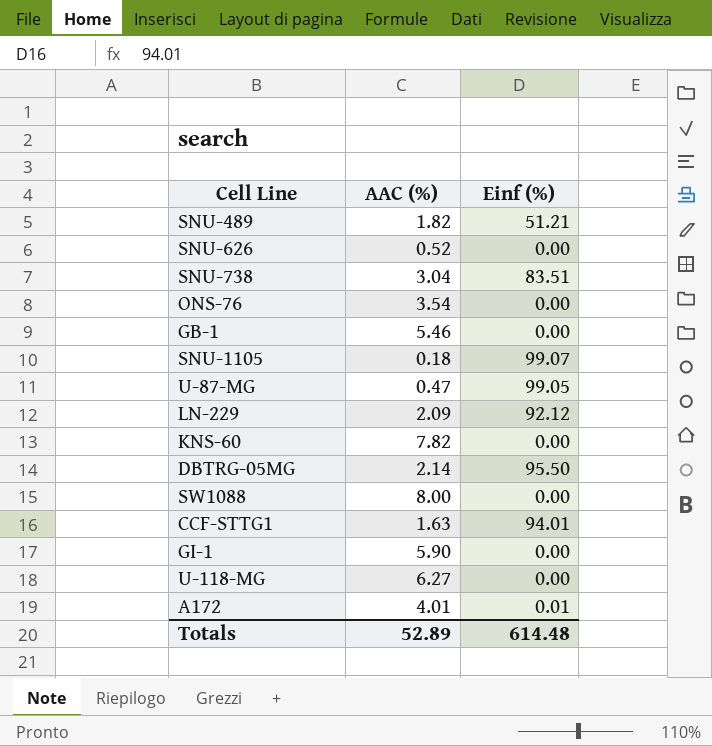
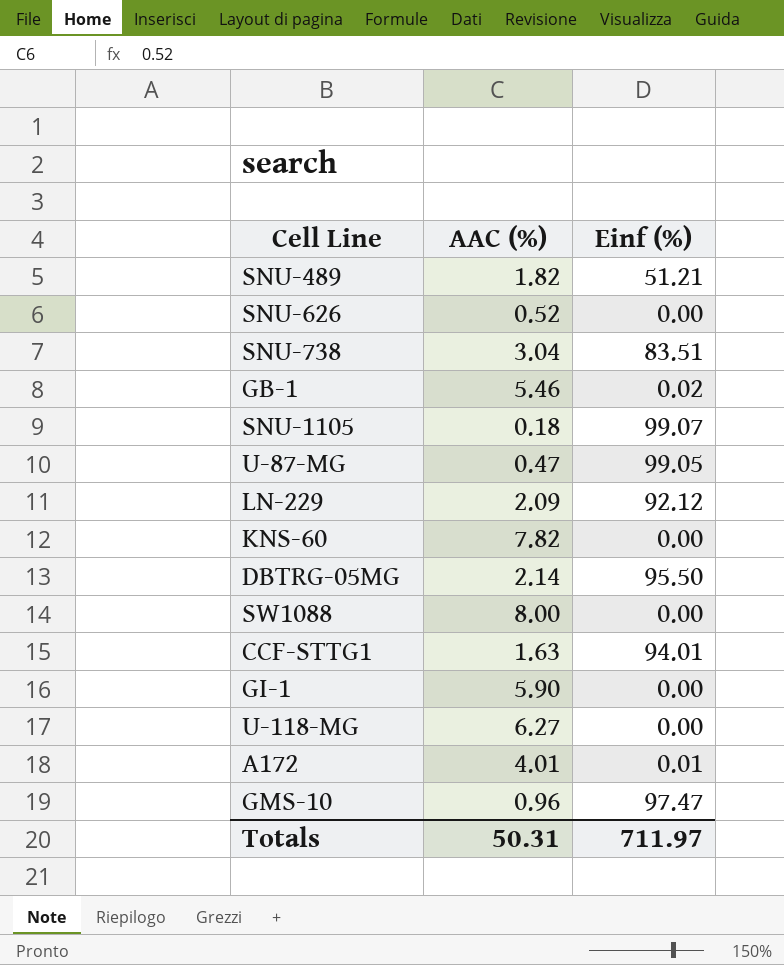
row ONS-76: 3.54 | 0.00 -> none
GB-1 | Einf (%): 0.00 -> 0.02
row GMS-10: none -> 0.96 | 97.47
Totals | AAC (%): 52.89 -> 50.31
Totals | Einf (%): 614.48 -> 711.97

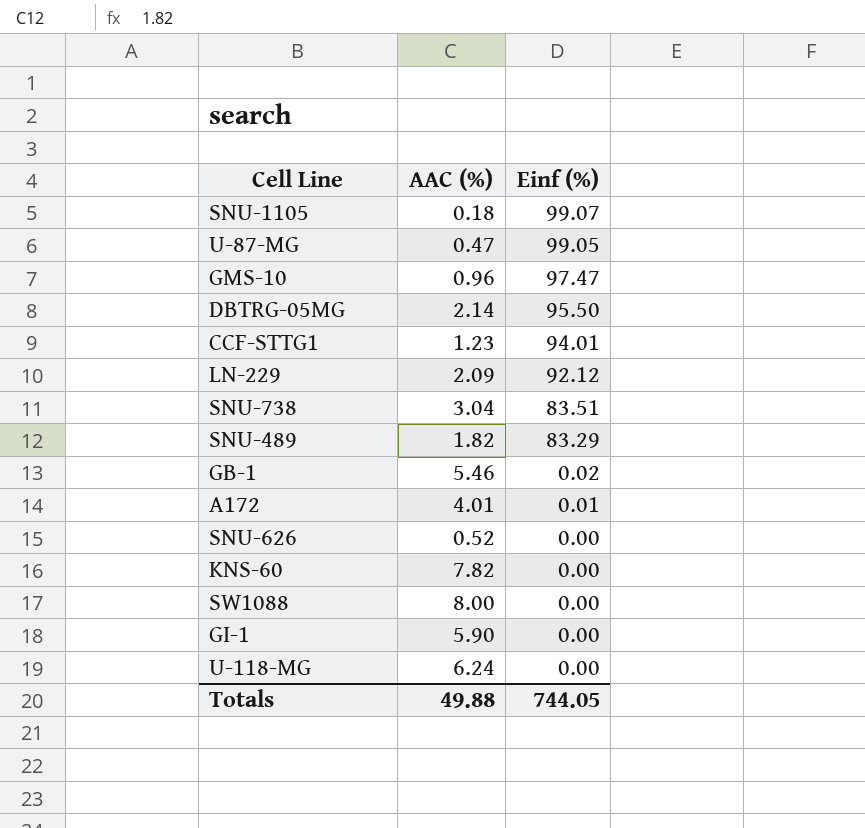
row order: none -> Einf (%) descending
CCF-STTG1 | AAC (%): 1.63 -> 1.23
SNU-489 | Einf (%): 51.21 -> 83.29
U-118-MG | AAC (%): 6.27 -> 6.24
Totals | AAC (%): 50.31 -> 49.88
Totals | Einf (%): 711.97 -> 744.05

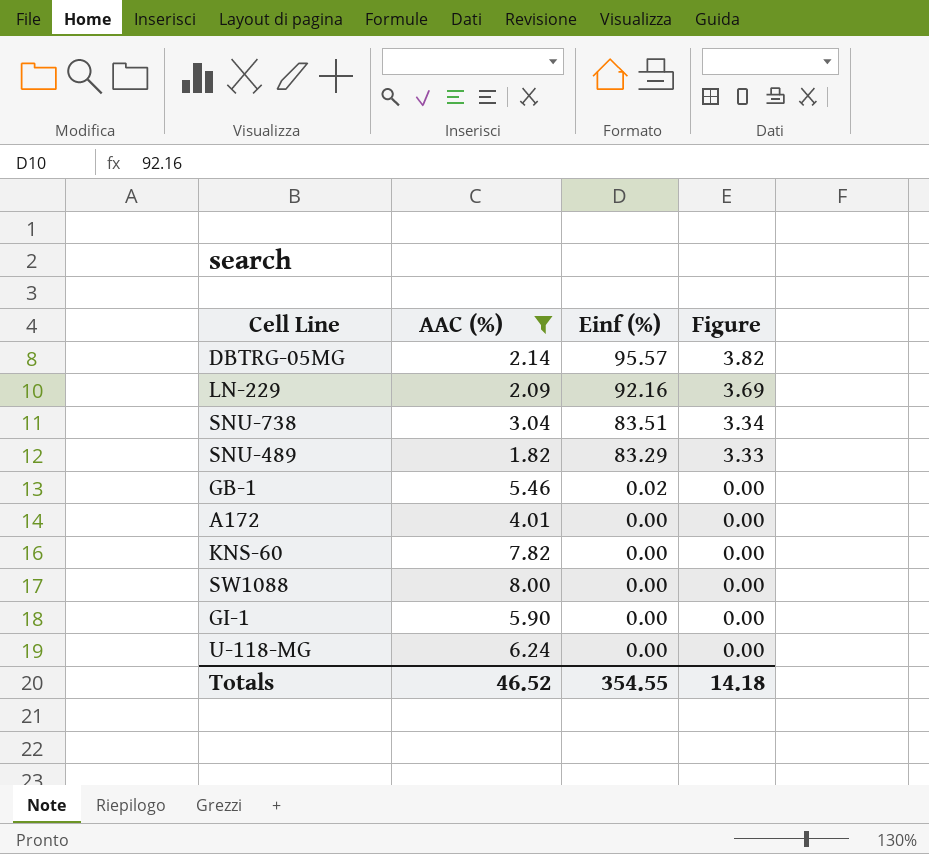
filter: none -> AAC (%) >= 1.82
column Figure | formula: none -> [Einf (%)] * 0.04
DBTRG-05MG | Einf (%): 95.50 -> 95.57
LN-229 | Einf (%): 92.12 -> 92.16
A172 | Einf (%): 0.01 -> 0.00
Totals | AAC (%): 49.88 -> 46.52
Totals | Einf (%): 744.05 -> 354.55

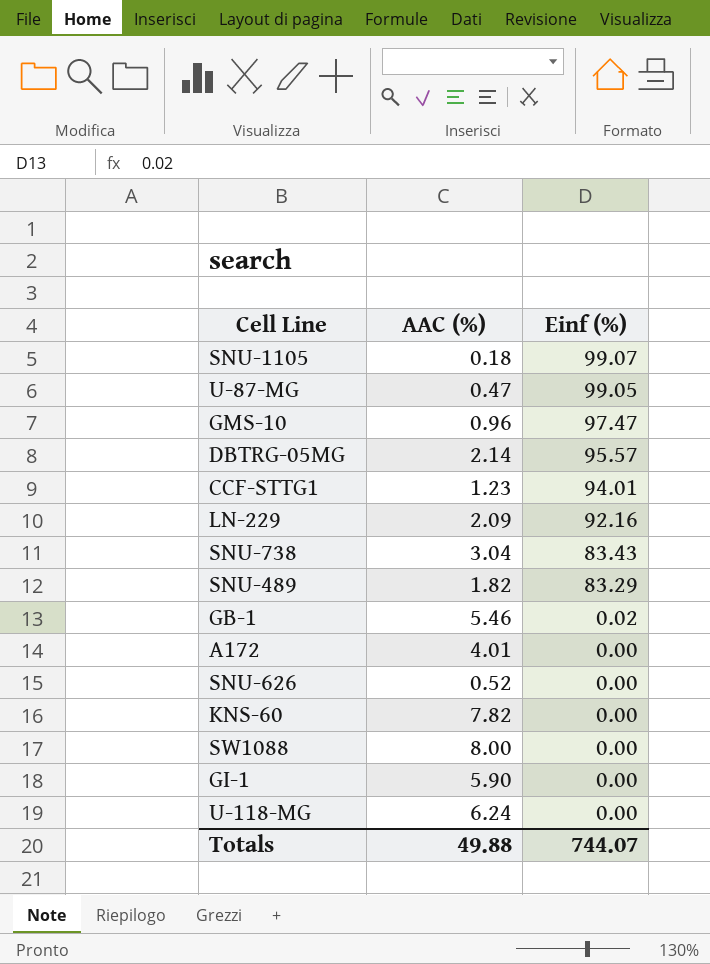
filter: AAC (%) >= 1.82 -> none
column Figure | formula: [Einf (%)] * 0.04 -> none
SNU-738 | Einf (%): 83.51 -> 83.43
Totals | AAC (%): 46.52 -> 49.88
Totals | Einf (%): 354.55 -> 744.07

